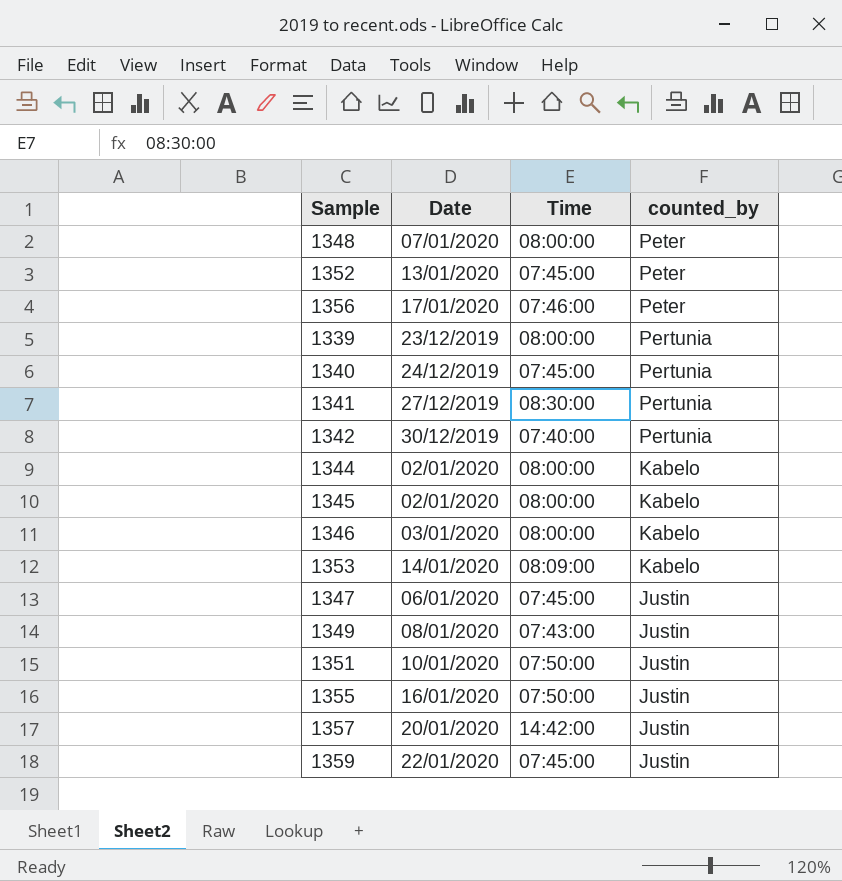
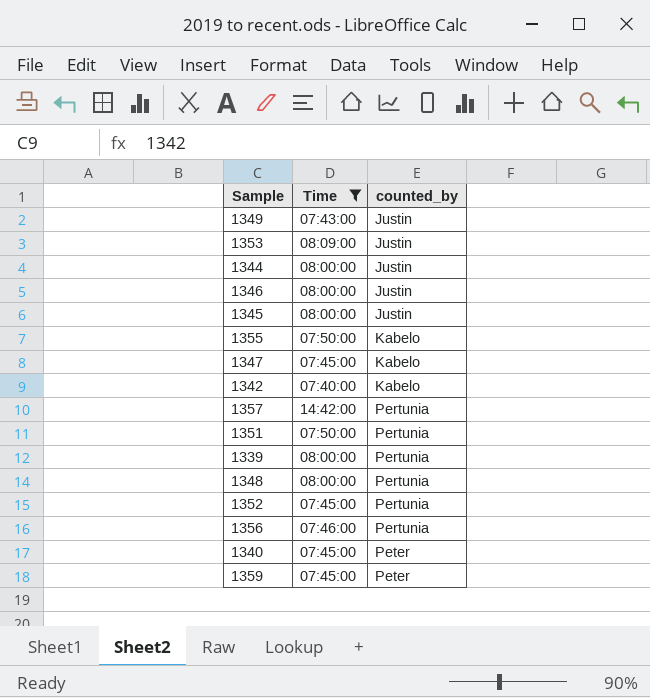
filter: none -> Time != 08:30:00
row order: counted_by descending -> counted_by ascending
column Date | position: 2 -> none
1353 | counted_by: Kabelo -> Justin
1344 | counted_by: Kabelo -> Justin
1346 | counted_by: Kabelo -> Justin
1345 | counted_by: Kabelo -> Justin
1355 | counted_by: Justin -> Kabelo
1347 | counted_by: Justin -> Kabelo
1342 | counted_by: Pertunia -> Kabelo
1357 | counted_by: Justin -> Pertunia
1351 | counted_by: Justin -> Pertunia
1348 | counted_by: Peter -> Pertunia
1352 | counted_by: Peter -> Pertunia
1356 | counted_by: Peter -> Pertunia
1340 | counted_by: Pertunia -> Peter
1359 | counted_by: Justin -> Peter

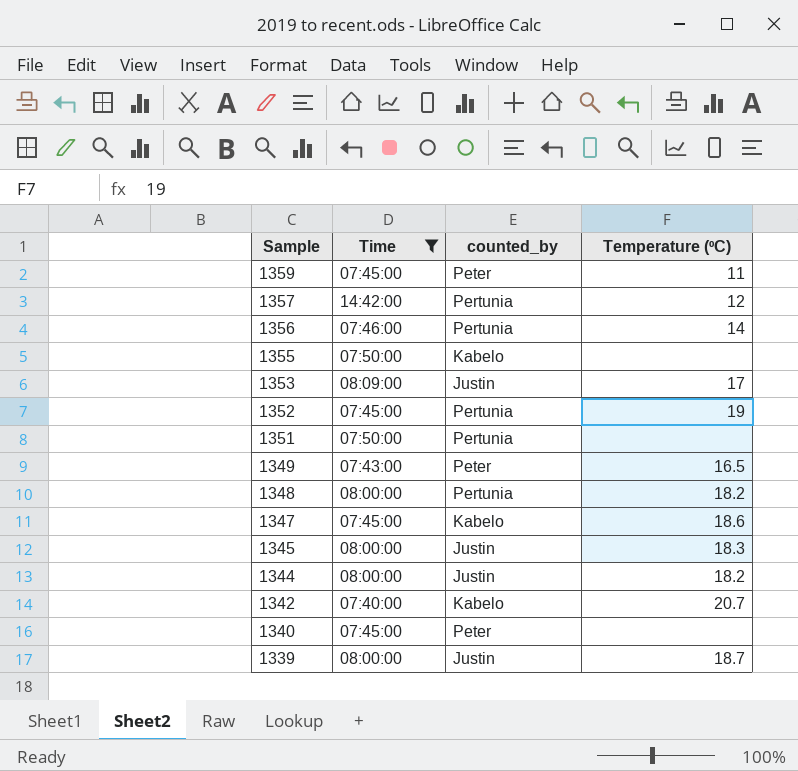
row order: counted_by ascending -> Sample descending
column Temperature (⁰C) | position: none -> 4
row 1346: 08:00:00 | Justin -> none
1349 | counted_by: Justin -> Peter
1339 | counted_by: Pertunia -> Justin

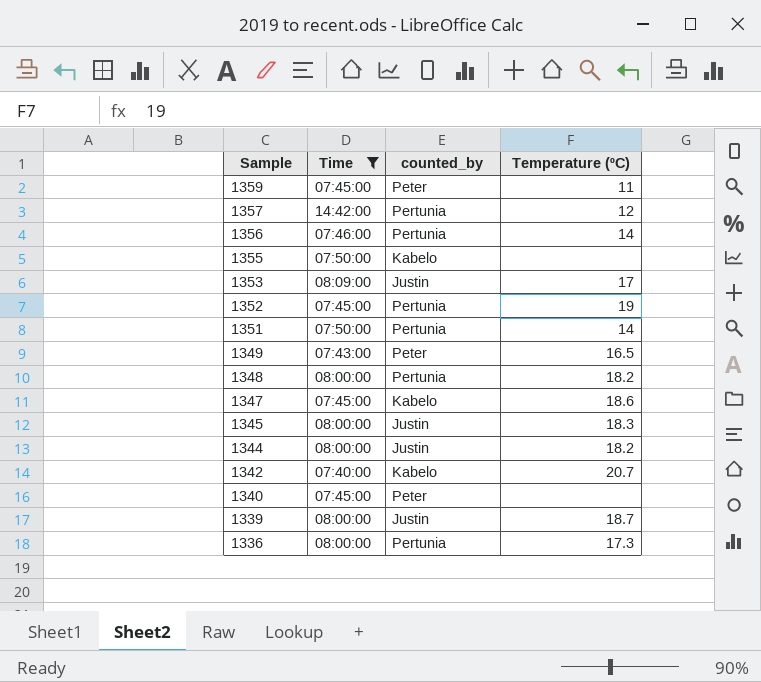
1351 | Temperature (⁰C): none -> 14
row 1336: none -> 08:00:00 | Pertunia | 17.3

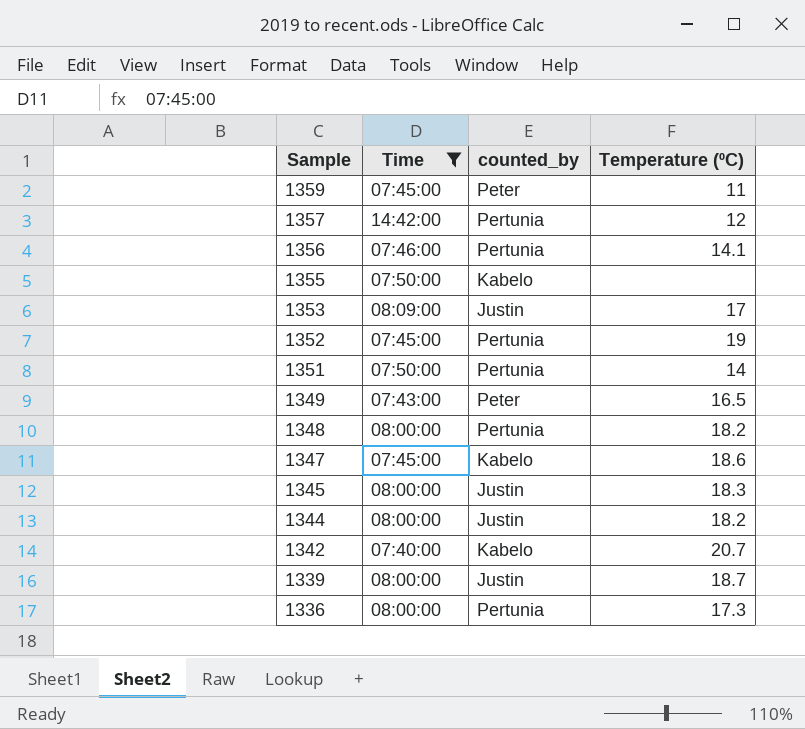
row 1340: 07:45:00 | Peter | none -> none
1356 | Temperature (⁰C): 14 -> 14.1

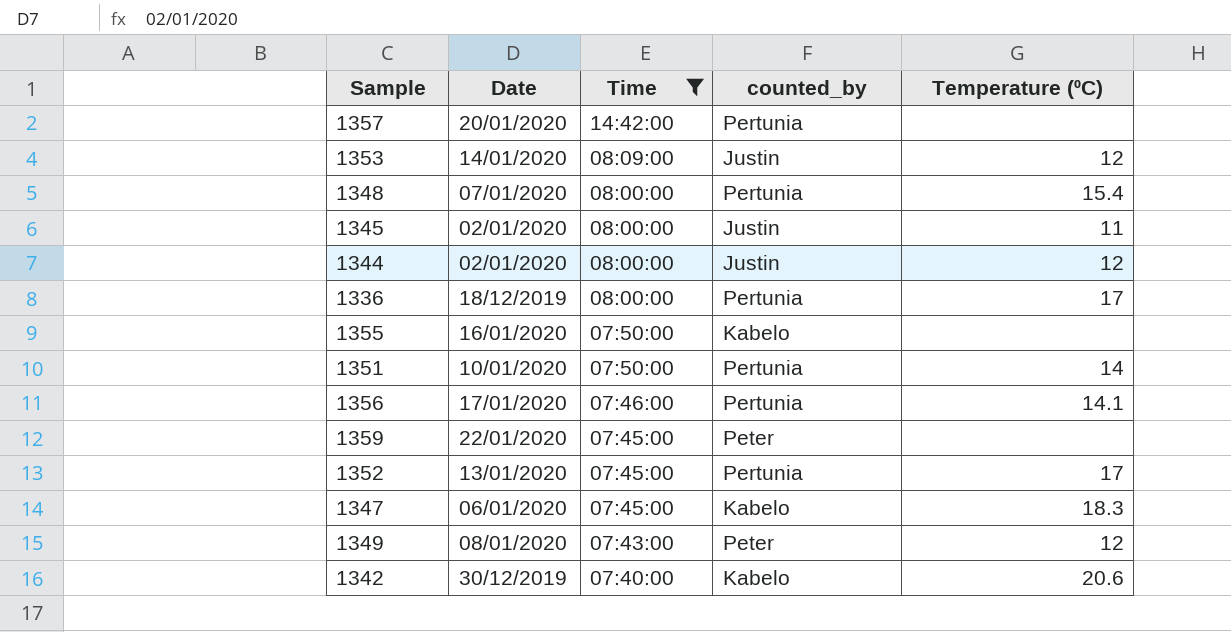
row order: Sample descending -> Time descending
column Date | position: none -> 2
row 1339: 08:00:00 | Justin | 18.7 -> none
1357 | Temperature (⁰C): 12 -> none
1353 | Temperature (⁰C): 17 -> 12
1348 | Temperature (⁰C): 18.2 -> 15.4
1345 | Temperature (⁰C): 18.3 -> 11
1344 | Temperature (⁰C): 18.2 -> 12
1336 | Temperature (⁰C): 17.3 -> 17
1359 | Temperature (⁰C): 11 -> none
1352 | Temperature (⁰C): 19 -> 17
1347 | Temperature (⁰C): 18.6 -> 18.3
1349 | Temperature (⁰C): 16.5 -> 12
1342 | Temperature (⁰C): 20.7 -> 20.6

